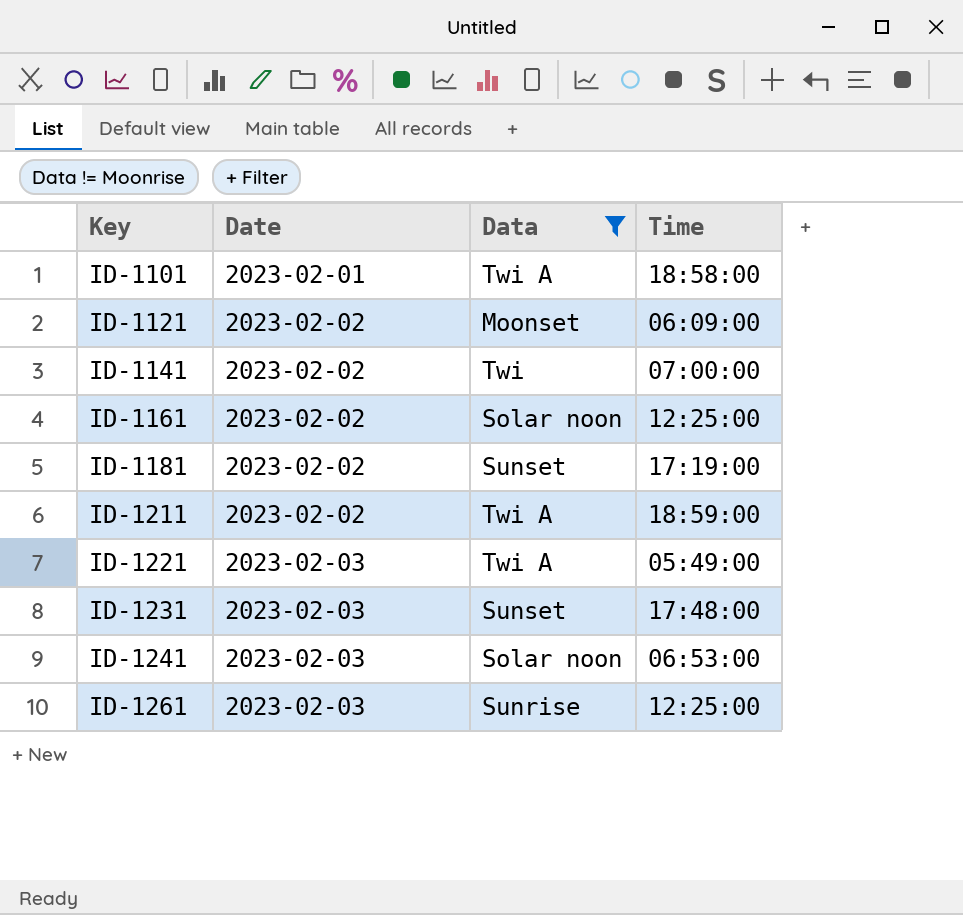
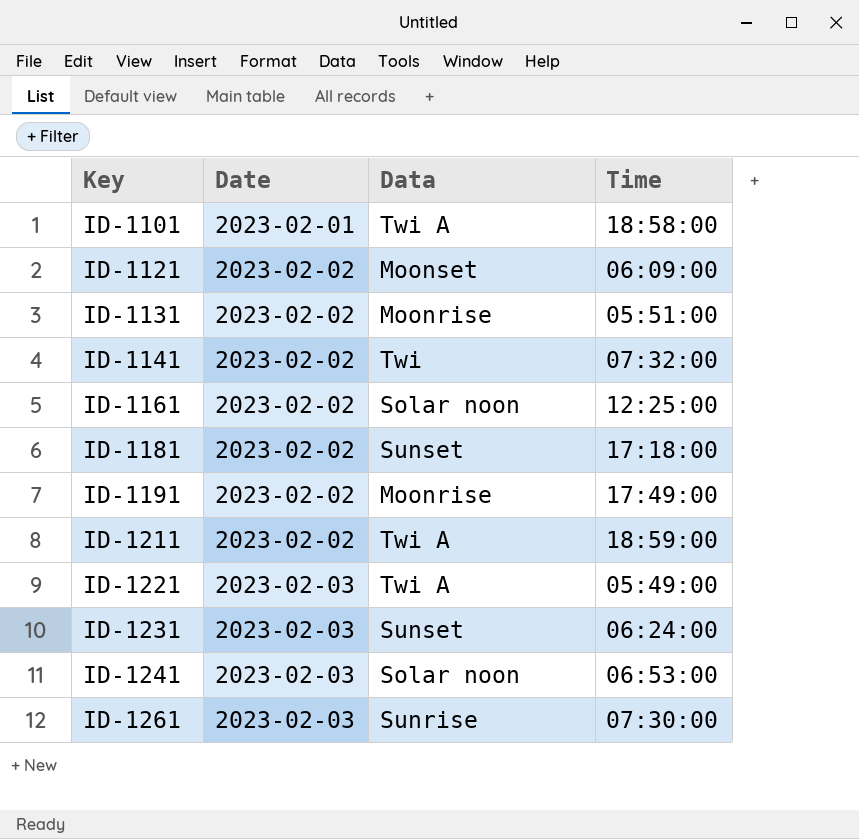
filter: Data != Moonrise -> none
ID-1141 | Time: 07:00:00 -> 07:32:00
ID-1181 | Time: 17:19:00 -> 17:18:00
ID-1231 | Time: 17:48:00 -> 06:24:00
ID-1261 | Time: 12:25:00 -> 07:30:00

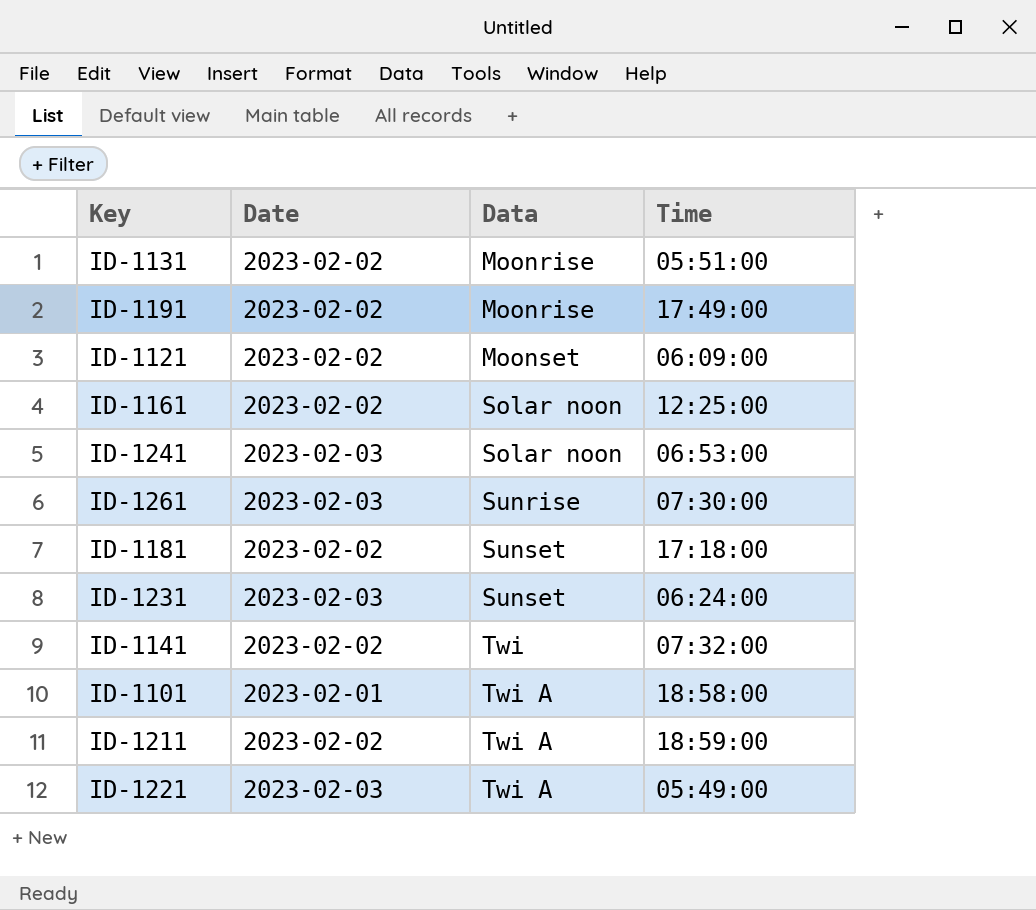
row order: Key ascending -> Data ascending

